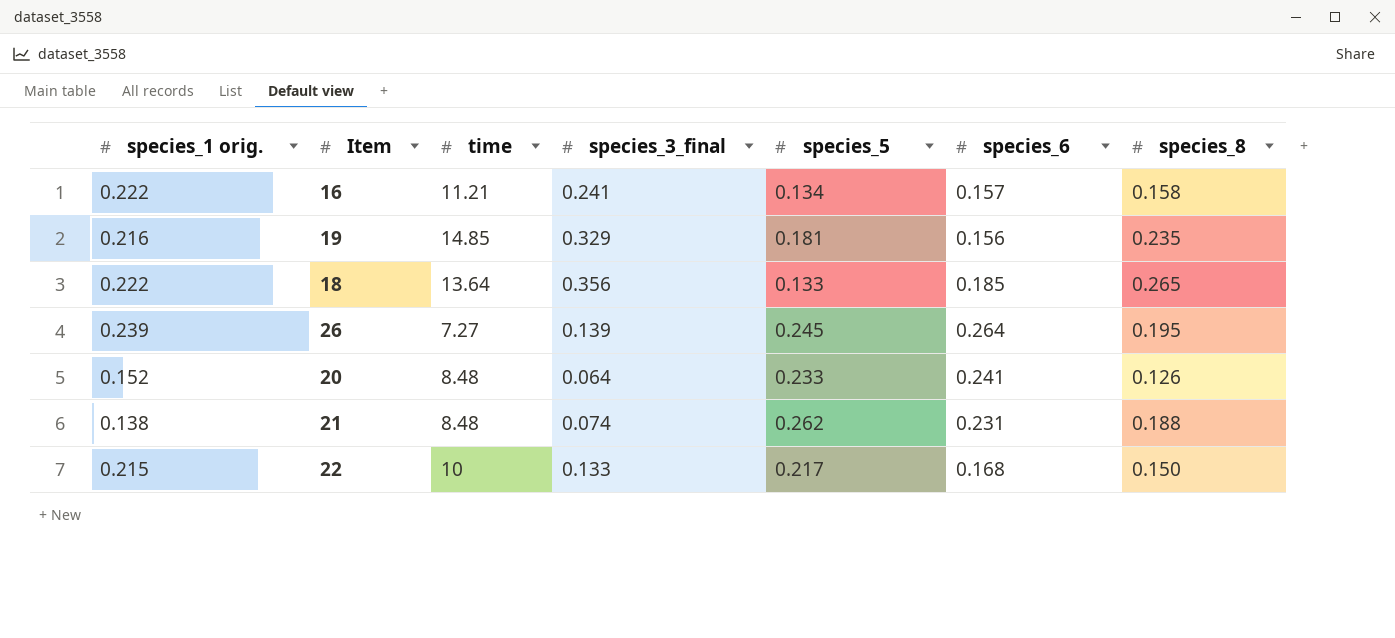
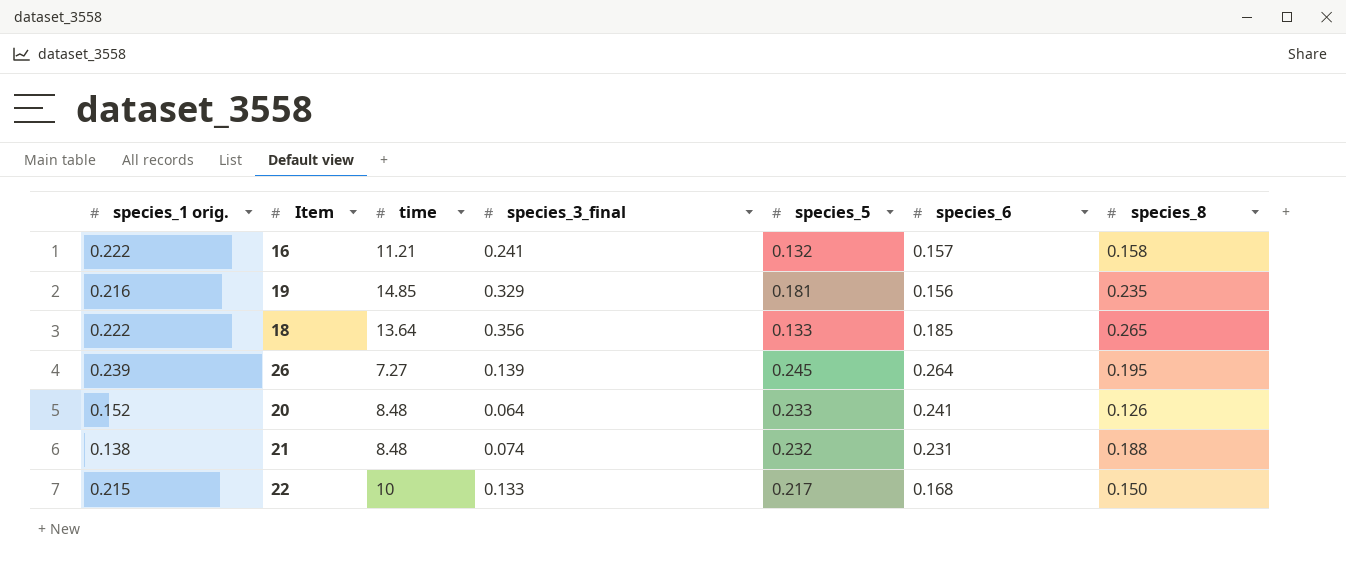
16 | species_5: 0.134 -> 0.132
21 | species_5: 0.262 -> 0.232

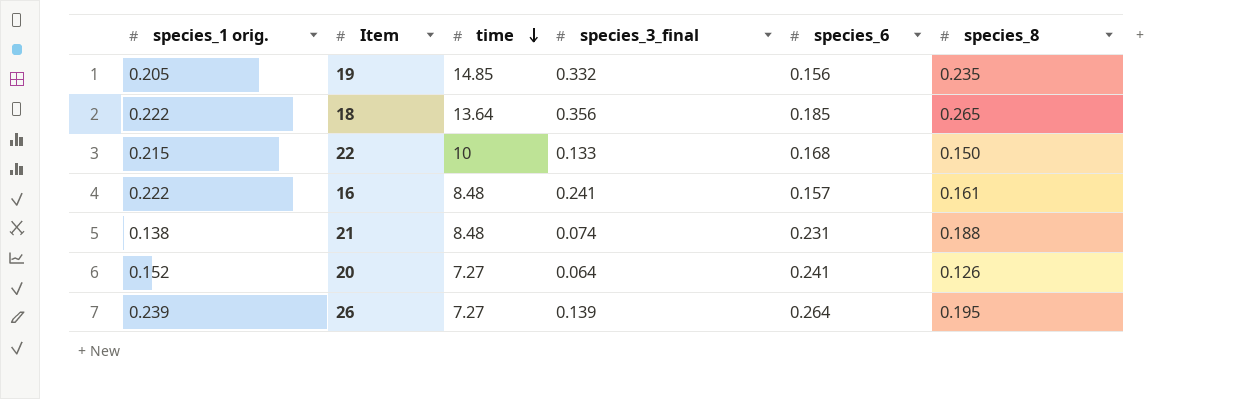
row order: none -> time descending
column species_5 | position: 5 -> none
19 | species_1 orig.: 0.216 -> 0.205
19 | species_3_final: 0.329 -> 0.332
16 | time: 11.21 -> 8.48
16 | species_8: 0.158 -> 0.161
20 | time: 8.48 -> 7.27

